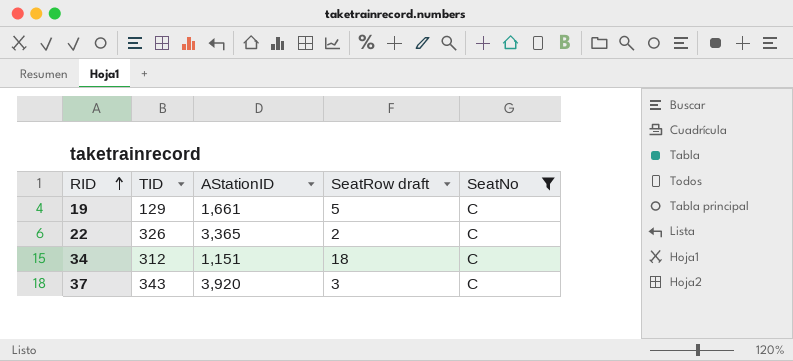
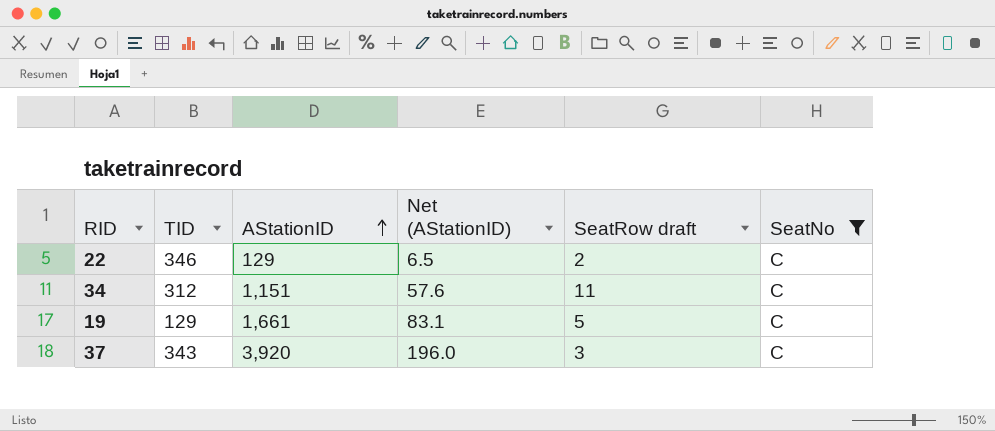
row order: RID ascending -> AStationID ascending
column Net (AStationID) | formula: none -> [AStationID] * 0.05
22 | TID: 326 -> 346
22 | AStationID: 3,365 -> 129
34 | SeatRow draft: 18 -> 11

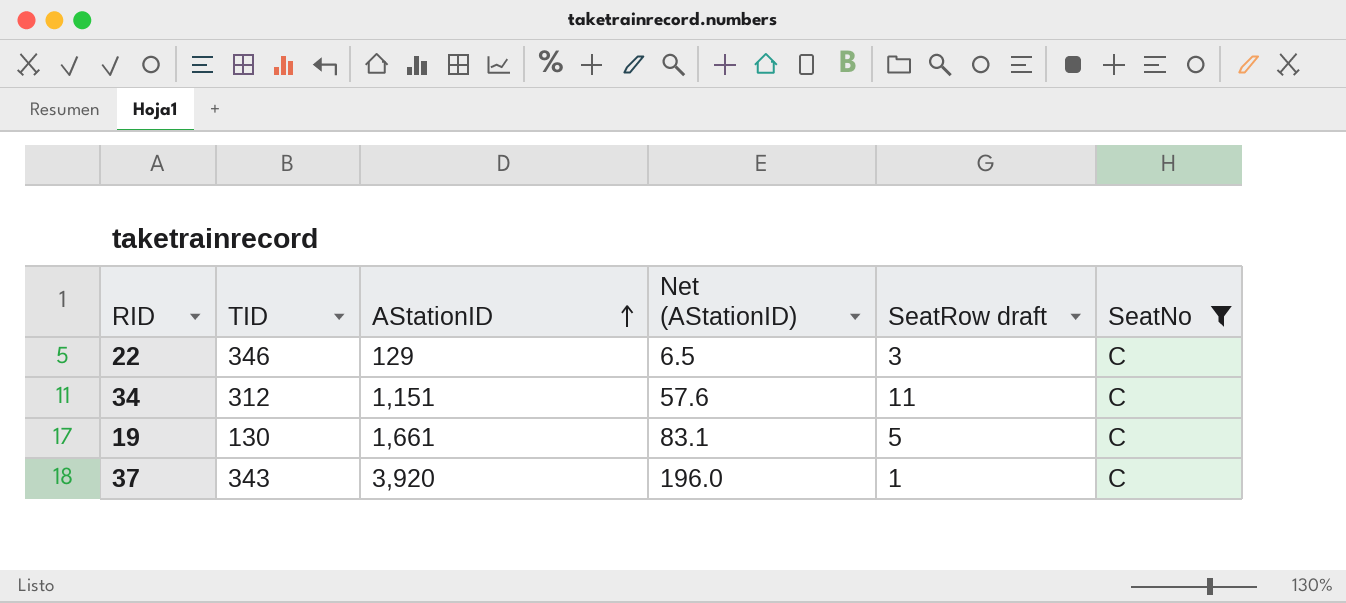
22 | SeatRow draft: 2 -> 3
19 | TID: 129 -> 130
37 | SeatRow draft: 3 -> 1

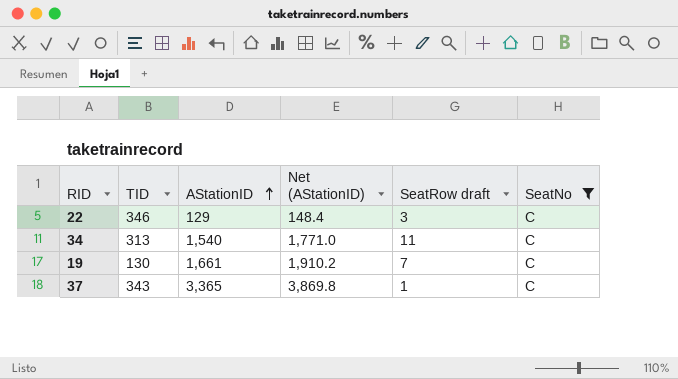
column Net (AStationID) | formula: [AStationID] * 0.05 -> [AStationID] * 1.15
34 | TID: 312 -> 313
34 | AStationID: 1,151 -> 1,540
19 | SeatRow draft: 5 -> 7
37 | AStationID: 3,920 -> 3,365

